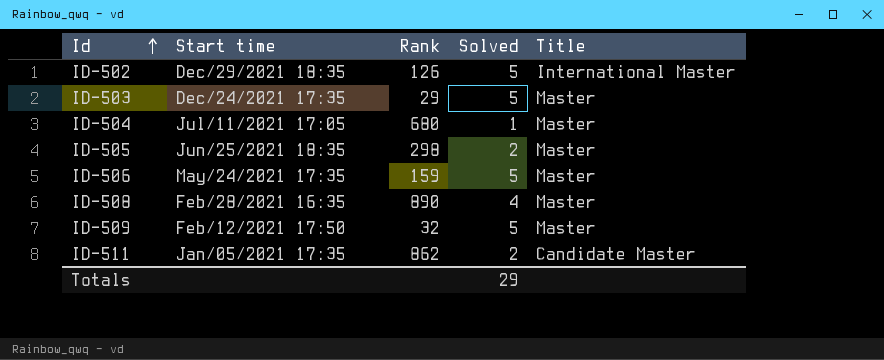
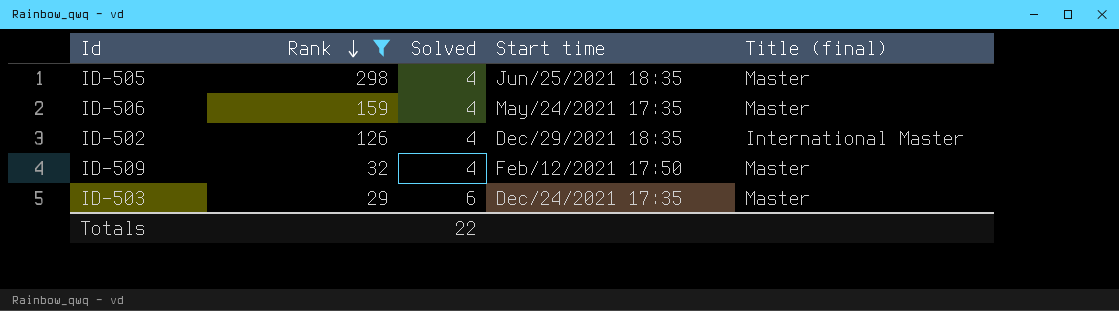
filter: none -> Rank <= 298
row order: Id ascending -> Rank descending
column Start time | position: 2 -> 4
column name: Title -> Title (final)
ID-505 | Solved: 2 -> 4
ID-506 | Solved: 5 -> 4
ID-502 | Solved: 5 -> 4
ID-509 | Solved: 5 -> 4
ID-503 | Solved: 5 -> 6
Totals | Solved: 29 -> 22

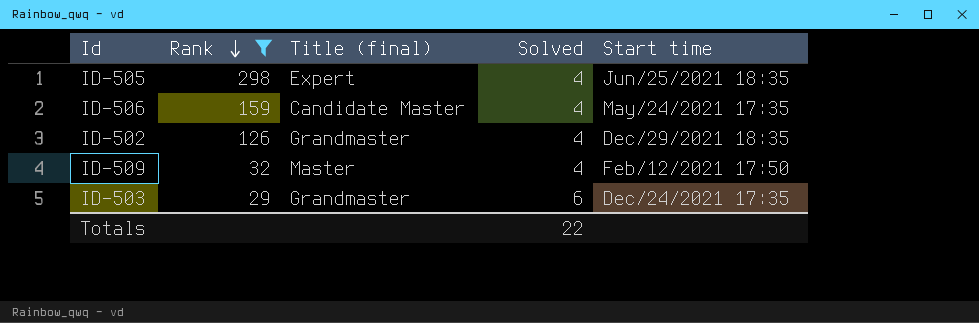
column Title (final) | position: 5 -> 3
ID-505 | Title (final): Master -> Expert
ID-506 | Title (final): Master -> Candidate Master
ID-502 | Title (final): International Master -> Grandmaster
ID-503 | Title (final): Master -> Grandmaster

